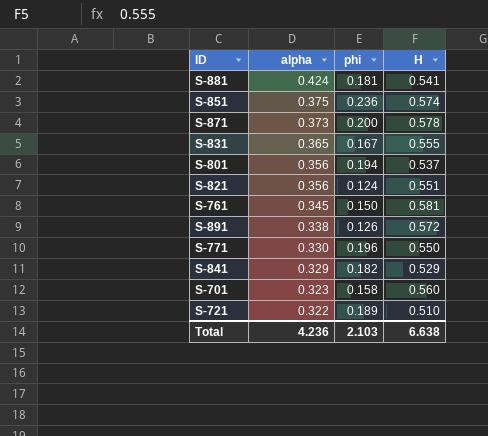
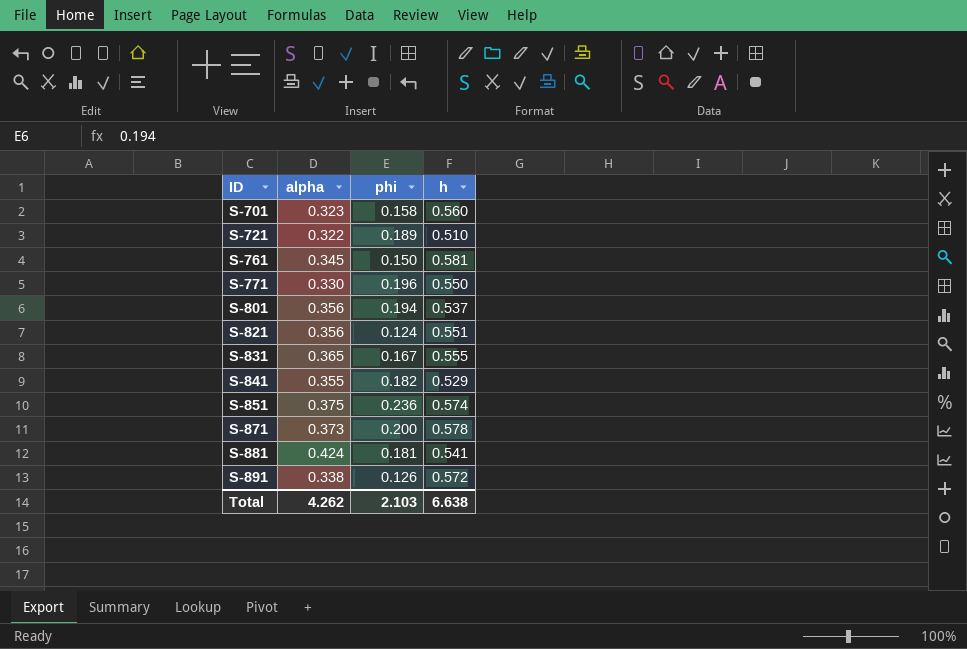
row order: alpha descending -> ID ascending
column name: H -> h
S-841 | alpha: 0.329 -> 0.355
Total | alpha: 4.236 -> 4.262

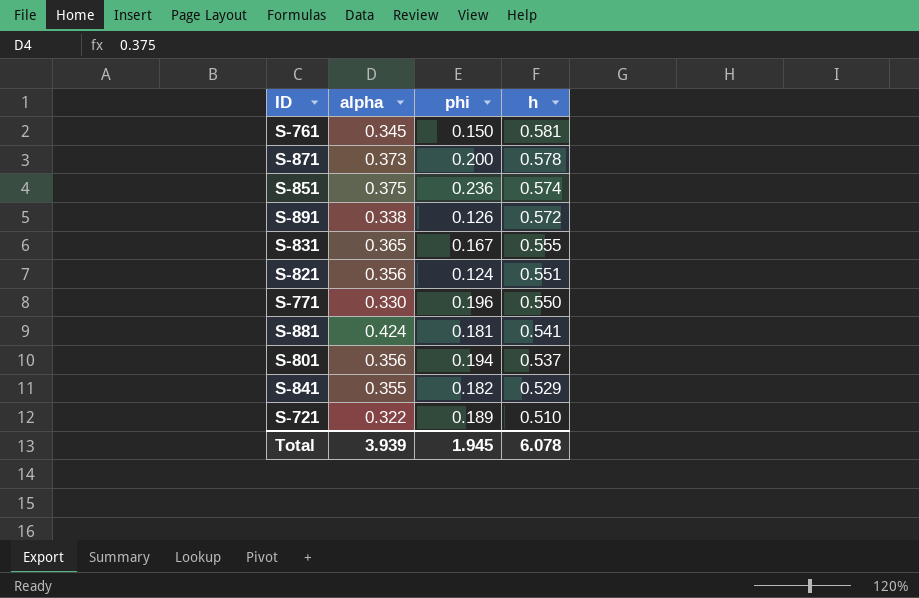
row order: ID ascending -> h descending
row S-701: 0.323 | 0.158 | 0.560 -> none
Total | alpha: 4.262 -> 3.939
Total | phi: 2.103 -> 1.945
Total | h: 6.638 -> 6.078

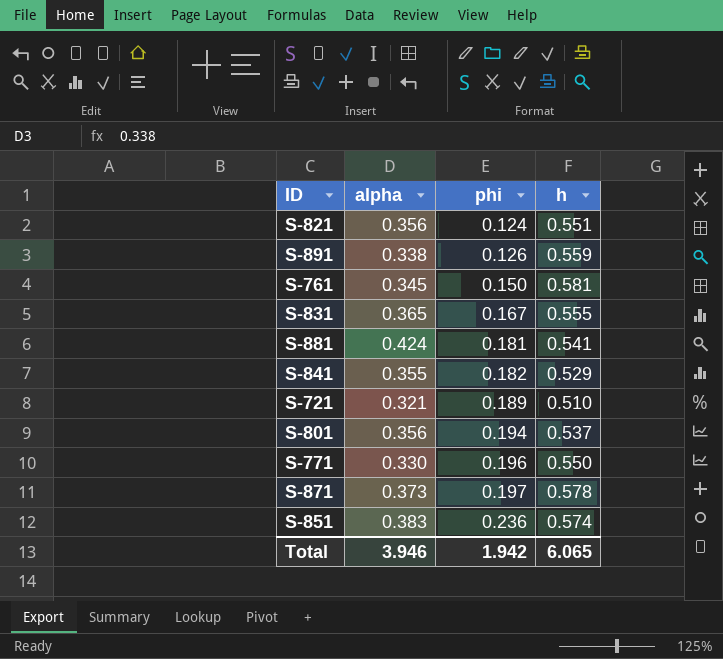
row order: h descending -> phi ascending
S-891 | h: 0.572 -> 0.559
S-721 | alpha: 0.322 -> 0.321
S-871 | phi: 0.200 -> 0.197
S-851 | alpha: 0.375 -> 0.383
Total | alpha: 3.939 -> 3.946
Total | phi: 1.945 -> 1.942
Total | h: 6.078 -> 6.065

